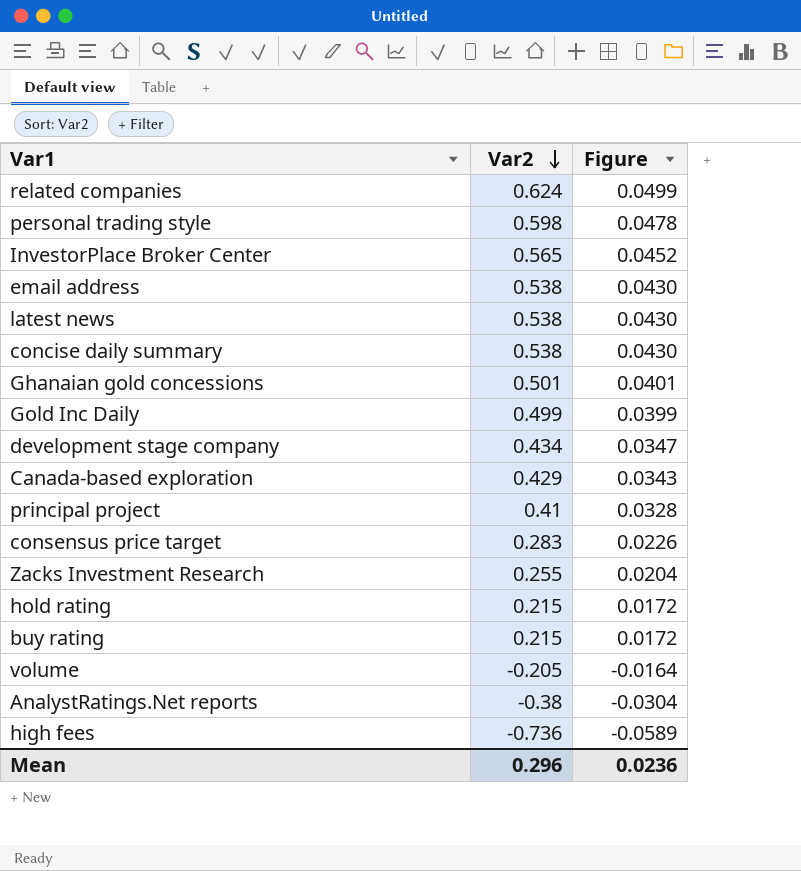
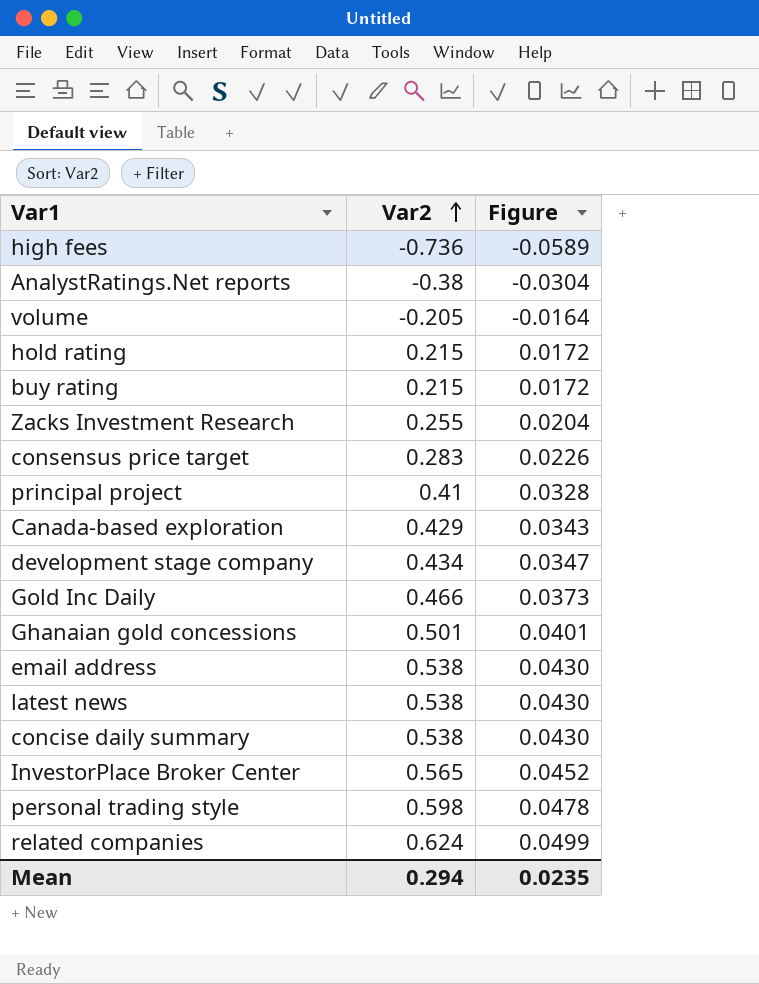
row order: Var2 descending -> Var2 ascending
Gold Inc Daily | Var2: 0.499 -> 0.466
Gold Inc Daily | Figure: 0.0399 -> 0.0373
Mean | Var2: 0.296 -> 0.294
Mean | Figure: 0.0236 -> 0.0235

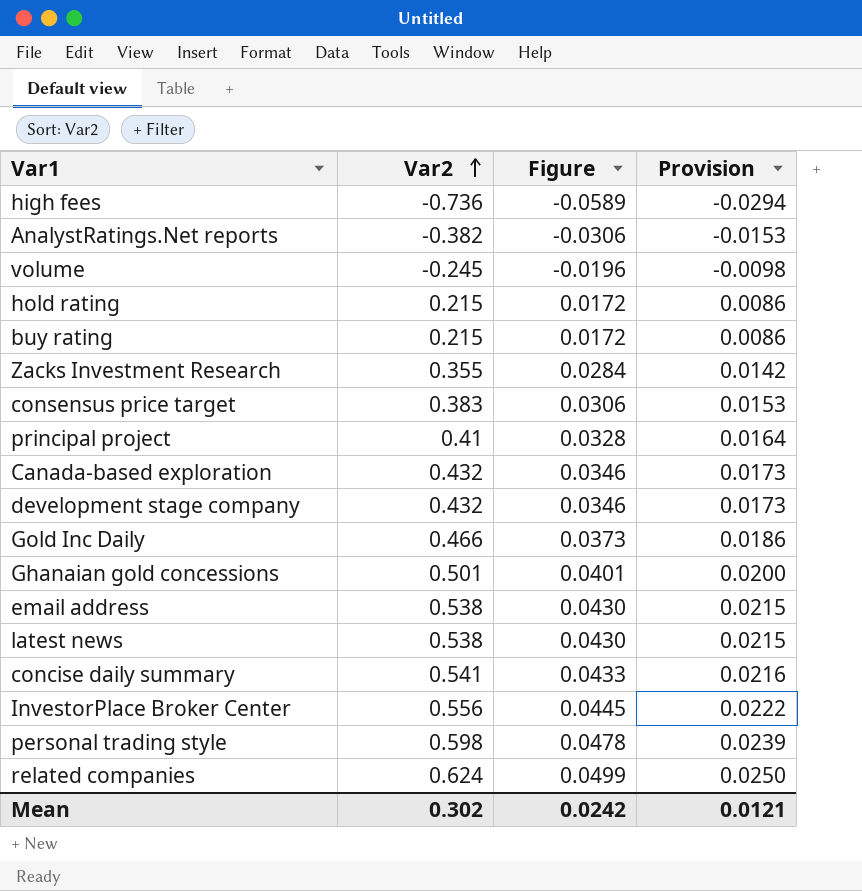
column Provision | formula: none -> [Var2] * 0.04
AnalystRatings.Net reports | Var2: -0.38 -> -0.382
AnalystRatings.Net reports | Figure: -0.0304 -> -0.0306
volume | Var2: -0.205 -> -0.245
volume | Figure: -0.0164 -> -0.0196
Zacks Investment Research | Var2: 0.255 -> 0.355
Zacks Investment Research | Figure: 0.0204 -> 0.0284
consensus price target | Var2: 0.283 -> 0.383
consensus price target | Figure: 0.0226 -> 0.0306
Canada-based exploration | Var2: 0.429 -> 0.432
Canada-based exploration | Figure: 0.0343 -> 0.0346
development stage company | Var2: 0.434 -> 0.432
development stage company | Figure: 0.0347 -> 0.0346
concise daily summary | Var2: 0.538 -> 0.541
concise daily summary | Figure: 0.0430 -> 0.0433
InvestorPlace Broker Center | Var2: 0.565 -> 0.556
InvestorPlace Broker Center | Figure: 0.0452 -> 0.0445
Mean | Var2: 0.294 -> 0.302
Mean | Figure: 0.0235 -> 0.0242

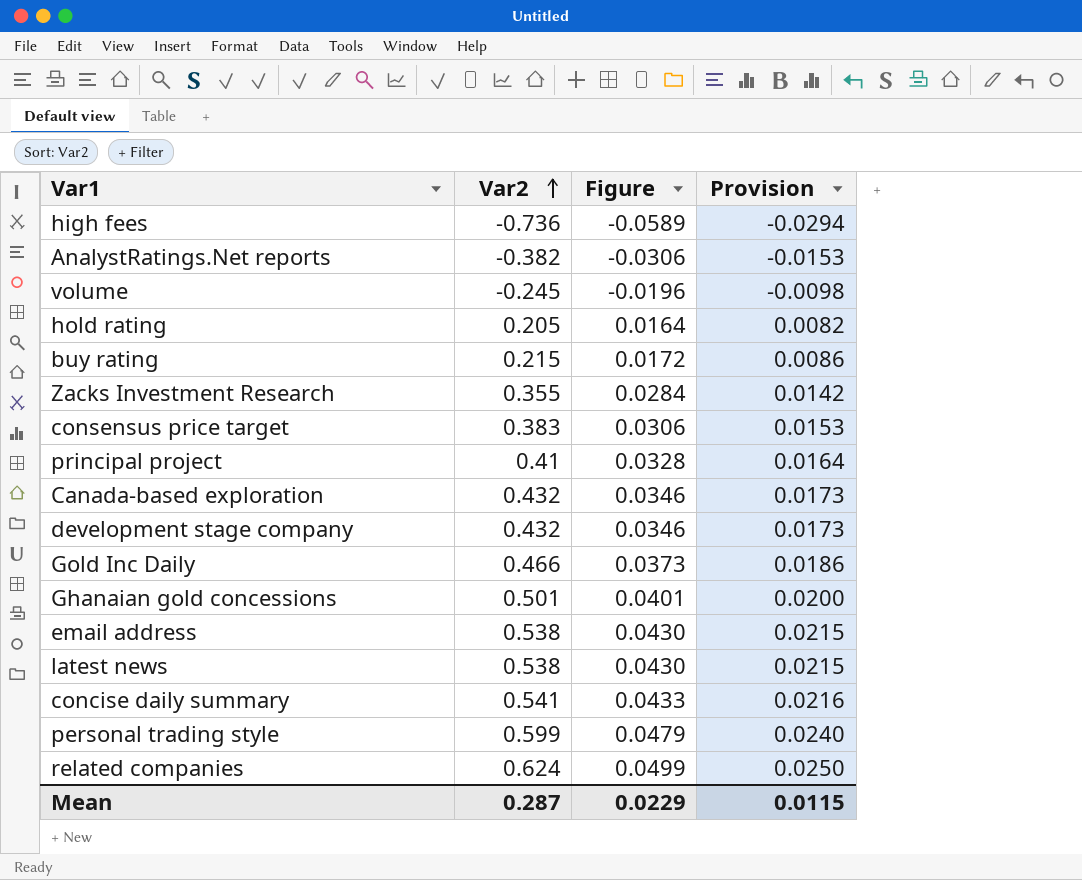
row InvestorPlace Broker Center: 0.556 | 0.0445 | 0.0222 -> none
hold rating | Var2: 0.215 -> 0.205
hold rating | Figure: 0.0172 -> 0.0164
hold rating | Provision: 0.0086 -> 0.0082
personal trading style | Var2: 0.598 -> 0.599
personal trading style | Figure: 0.0478 -> 0.0479
personal trading style | Provision: 0.0239 -> 0.0240
Mean | Var2: 0.302 -> 0.287
Mean | Figure: 0.0242 -> 0.0229
Mean | Provision: 0.0121 -> 0.0115

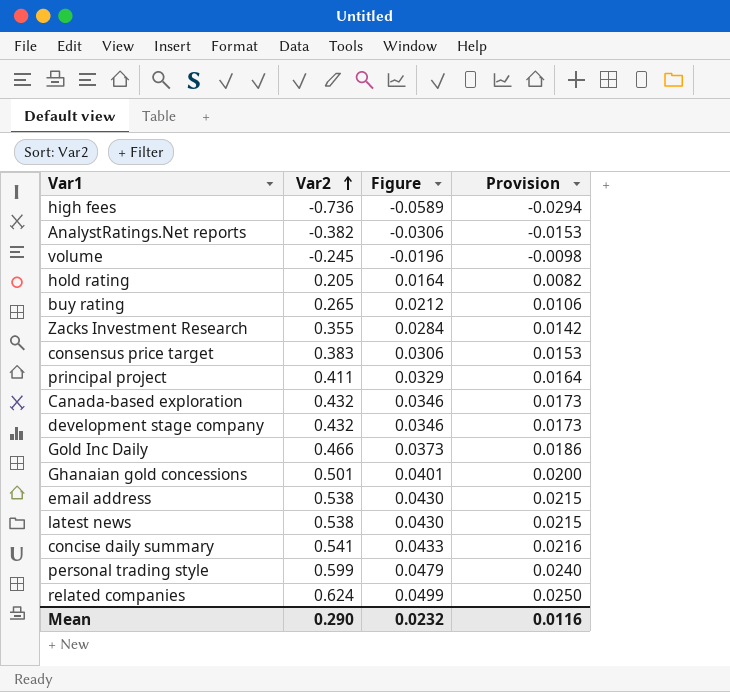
buy rating | Var2: 0.215 -> 0.265
buy rating | Figure: 0.0172 -> 0.0212
buy rating | Provision: 0.0086 -> 0.0106
principal project | Var2: 0.41 -> 0.411
principal project | Figure: 0.0328 -> 0.0329
Mean | Var2: 0.287 -> 0.290
Mean | Figure: 0.0229 -> 0.0232
Mean | Provision: 0.0115 -> 0.0116

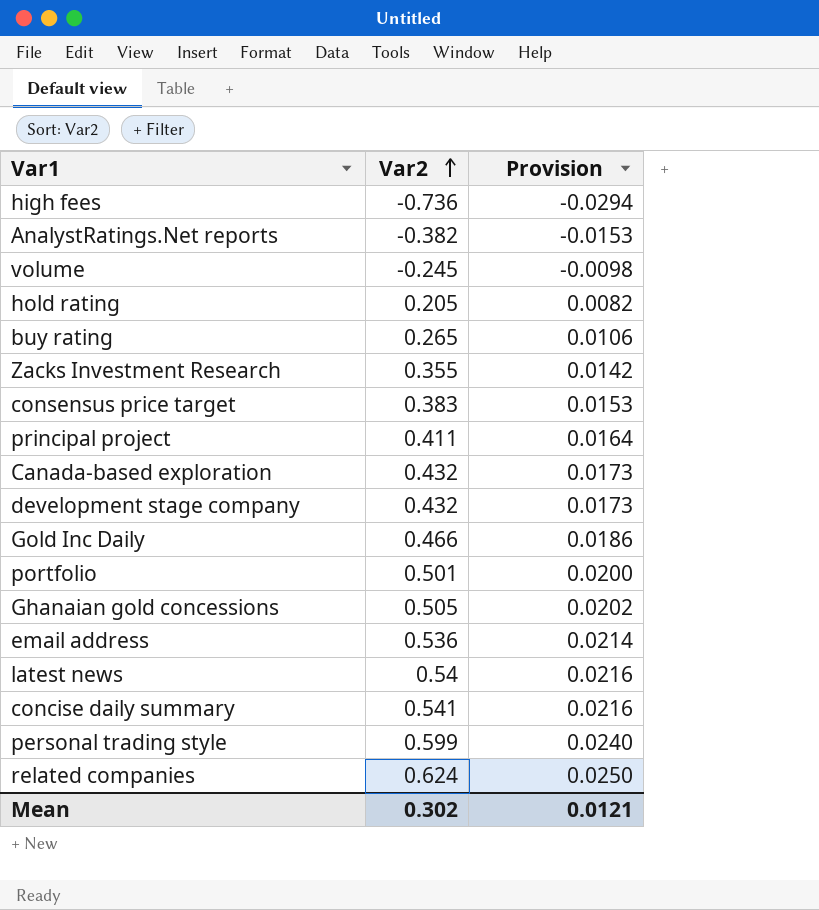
column Figure | formula: [Var2] * 0.08 -> none
row portfolio: none -> 0.501 | 0.0200
Ghanaian gold concessions | Var2: 0.501 -> 0.505
Ghanaian gold concessions | Provision: 0.0200 -> 0.0202
email address | Var2: 0.538 -> 0.536
email address | Provision: 0.0215 -> 0.0214
latest news | Var2: 0.538 -> 0.54
latest news | Provision: 0.0215 -> 0.0216
Mean | Var2: 0.290 -> 0.302
Mean | Provision: 0.0116 -> 0.0121

